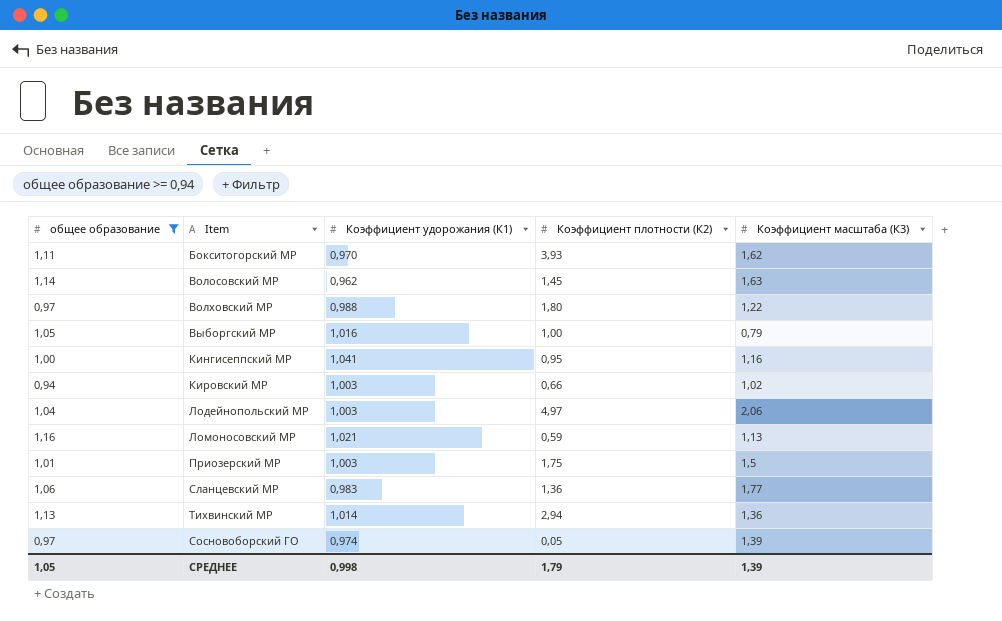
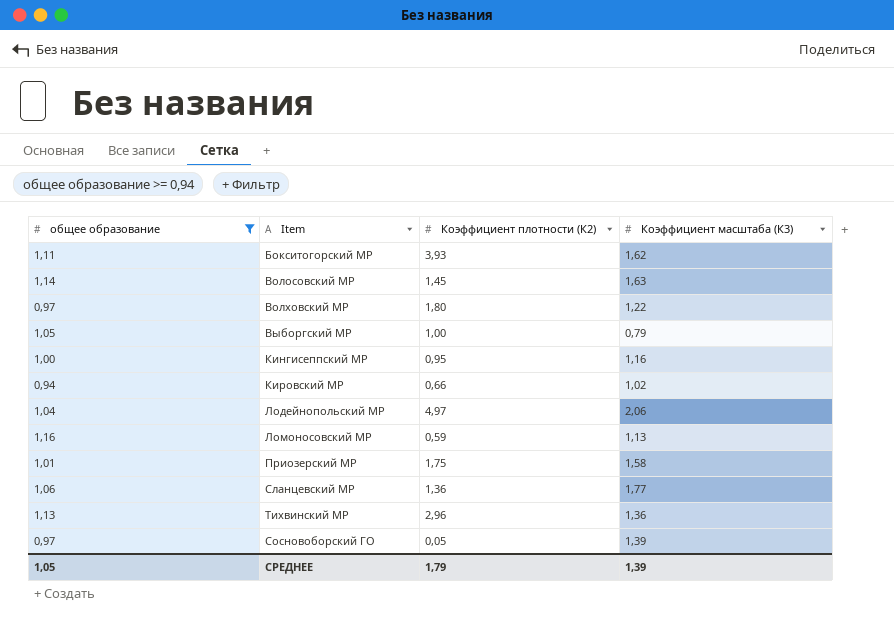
column Коэффициент удорожания (К1) | position: 3 -> none
Приозерский МР | Коэффициент масштаба (К3): 1,5 -> 1,58
Тихвинский МР | Коэффициент плотности (К2): 2,94 -> 2,96

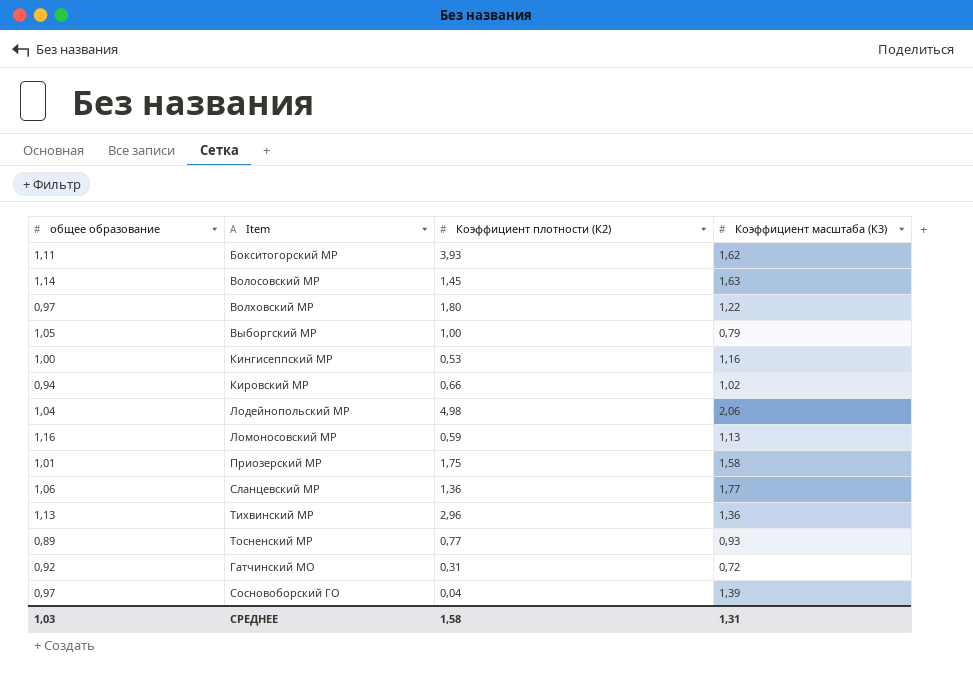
filter: общее образование >= 0,94 -> none
Кингисеппский МР | Коэффициент плотности (К2): 0,95 -> 0,53
Лодейнопольский МР | Коэффициент плотности (К2): 4,97 -> 4,98
Сосновоборский ГО | Коэффициент плотности (К2): 0,05 -> 0,04
СРЕДНЕЕ | общее образование: 1,05 -> 1,03
СРЕДНЕЕ | Коэффициент плотности (К2): 1,79 -> 1,58
СРЕДНЕЕ | Коэффициент масштаба (К3): 1,39 -> 1,31

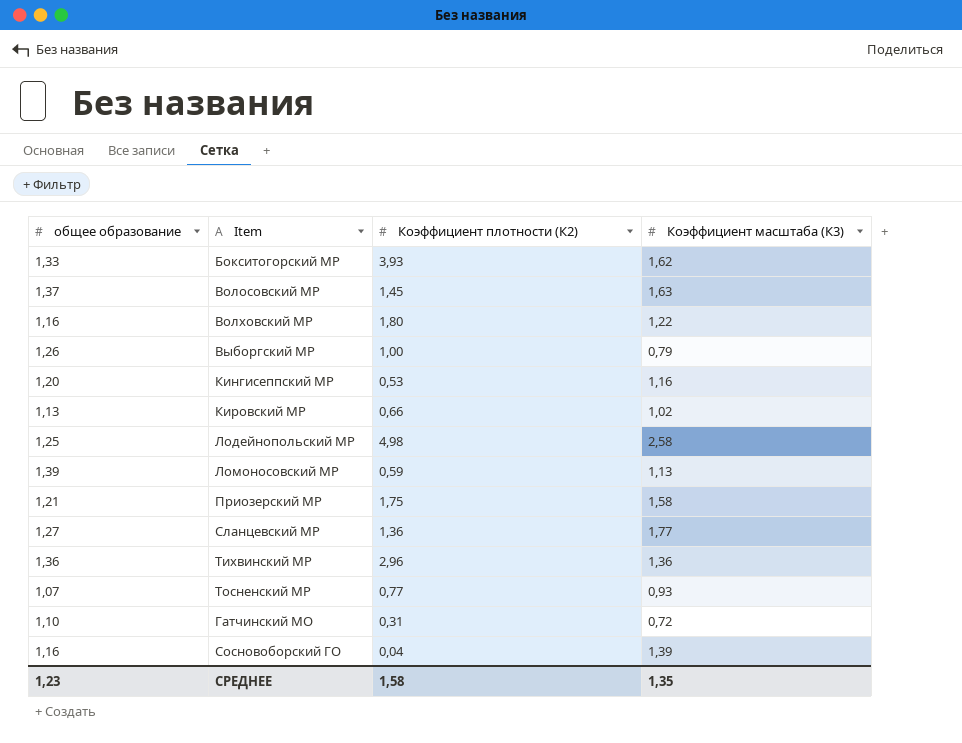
Бокситогорский МР | общее образование: 1,11 -> 1,33
Волосовский МР | общее образование: 1,14 -> 1,37
Волховский МР | общее образование: 0,97 -> 1,16
Выборгский МР | общее образование: 1,05 -> 1,26
Кингисеппский МР | общее образование: 1,00 -> 1,20
Кировский МР | общее образование: 0,94 -> 1,13
Лодейнопольский МР | общее образование: 1,04 -> 1,25
Лодейнопольский МР | Коэффициент масштаба (К3): 2,06 -> 2,58
Ломоносовский МР | общее образование: 1,16 -> 1,39
Приозерский МР | общее образование: 1,01 -> 1,21
Сланцевский МР | общее образование: 1,06 -> 1,27
Тихвинский МР | общее образование: 1,13 -> 1,36
Тосненский МР | общее образование: 0,89 -> 1,07
Гатчинский МО | общее образование: 0,92 -> 1,10
Сосновоборский ГО | общее образование: 0,97 -> 1,16
СРЕДНЕЕ | общее образование: 1,03 -> 1,23
СРЕДНЕЕ | Коэффициент масштаба (К3): 1,31 -> 1,35

